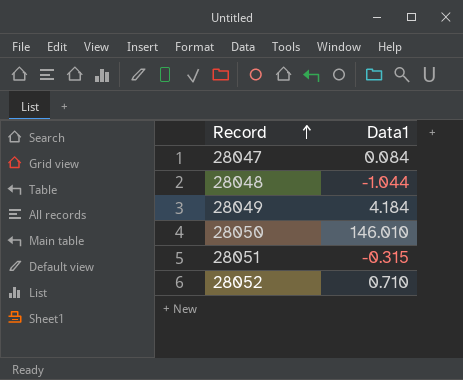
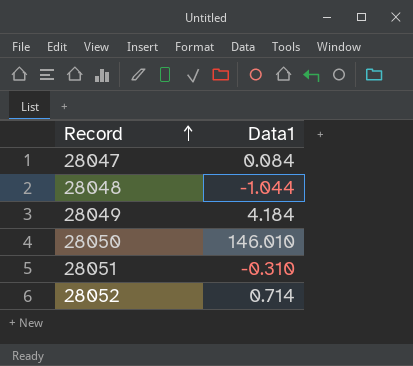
28051 | Data1: -0.315 -> -0.310
28052 | Data1: 0.710 -> 0.714

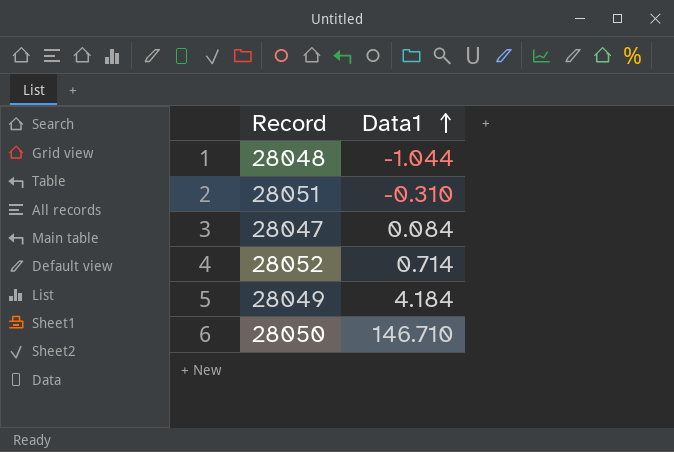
row order: Record ascending -> Data1 ascending
28050 | Data1: 146.010 -> 146.710

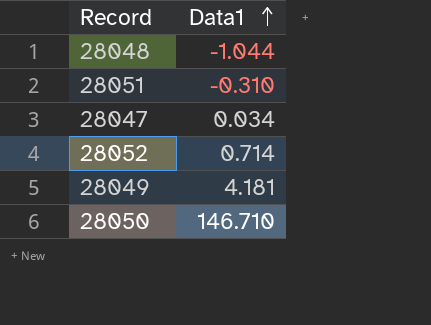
28047 | Data1: 0.084 -> 0.034
28049 | Data1: 4.184 -> 4.181

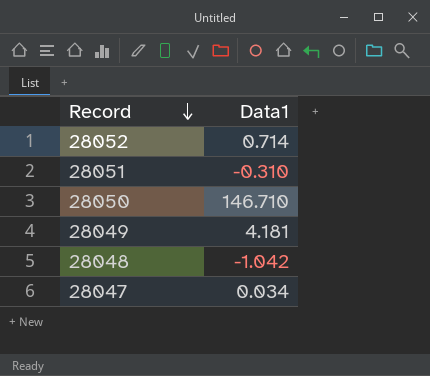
row order: Data1 ascending -> Record descending
28048 | Data1: -1.044 -> -1.042

